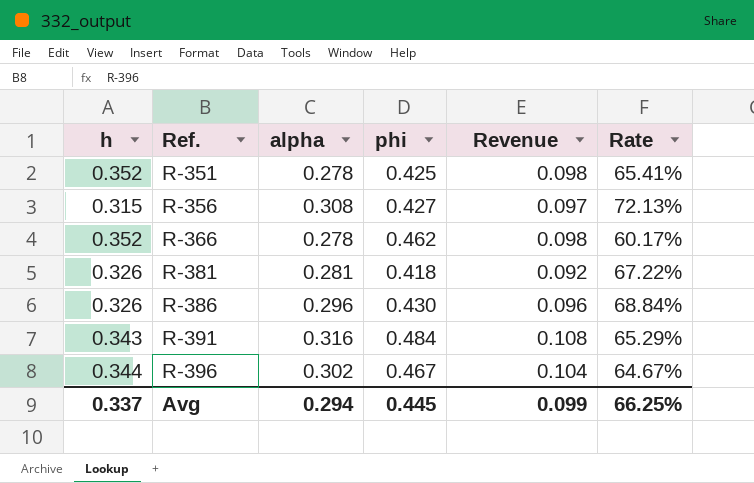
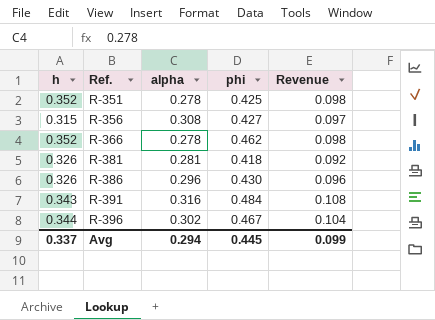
column Rate | formula: [alpha] / [phi] -> none

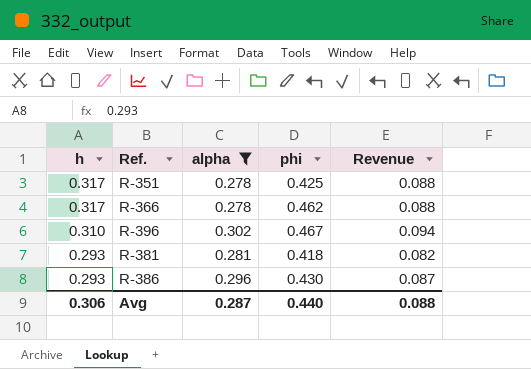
filter: none -> alpha <= 0.302
row order: Ref. ascending -> h descending
R-351 | h: 0.352 -> 0.317
R-351 | Revenue: 0.098 -> 0.088
R-366 | h: 0.352 -> 0.317
R-366 | Revenue: 0.098 -> 0.088
R-396 | h: 0.344 -> 0.310
R-396 | Revenue: 0.104 -> 0.094
R-381 | h: 0.326 -> 0.293
R-381 | Revenue: 0.092 -> 0.082
R-386 | h: 0.326 -> 0.293
R-386 | Revenue: 0.096 -> 0.087
Avg | h: 0.337 -> 0.306
Avg | alpha: 0.294 -> 0.287
Avg | phi: 0.445 -> 0.440
Avg | Revenue: 0.099 -> 0.088

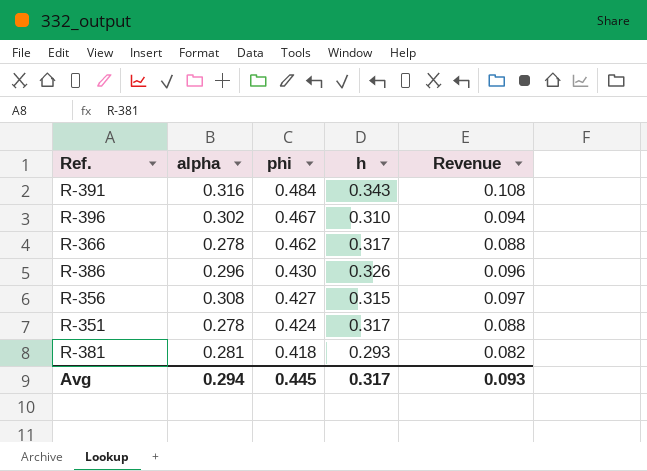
filter: alpha <= 0.302 -> none
row order: h descending -> phi descending
column h | position: 1 -> 4
R-386 | h: 0.293 -> 0.326
R-386 | Revenue: 0.087 -> 0.096
R-351 | phi: 0.425 -> 0.424
Avg | alpha: 0.287 -> 0.294
Avg | phi: 0.440 -> 0.445
Avg | h: 0.306 -> 0.317
Avg | Revenue: 0.088 -> 0.093

